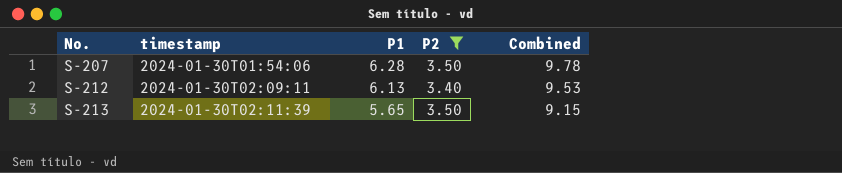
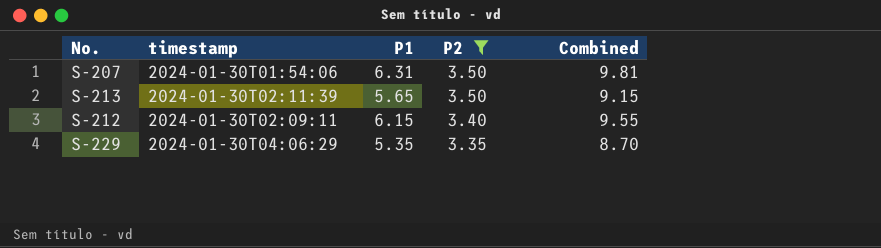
row order: No. ascending -> P2 descending
S-207 | P1: 6.28 -> 6.31
S-207 | Combined: 9.78 -> 9.81
S-212 | P1: 6.13 -> 6.15
S-212 | Combined: 9.53 -> 9.55
row S-229: none -> 2024-01-30T04:06:29 | 5.35 | 3.35 | 8.70

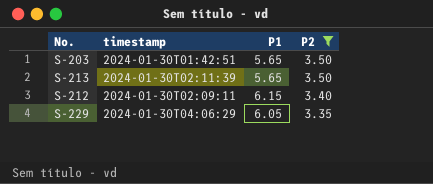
column Combined | formula: [P1] + [P2] -> none
row S-207: 2024-01-30T01:54:06 | 6.31 | 3.50 | 9.81 -> none
row S-203: none -> 2024-01-30T01:42:51 | 5.65 | 3.50
S-229 | P1: 5.35 -> 6.05

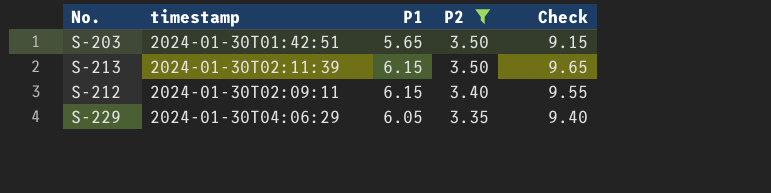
column Check | formula: none -> [P1] + [P2]
S-213 | P1: 5.65 -> 6.15

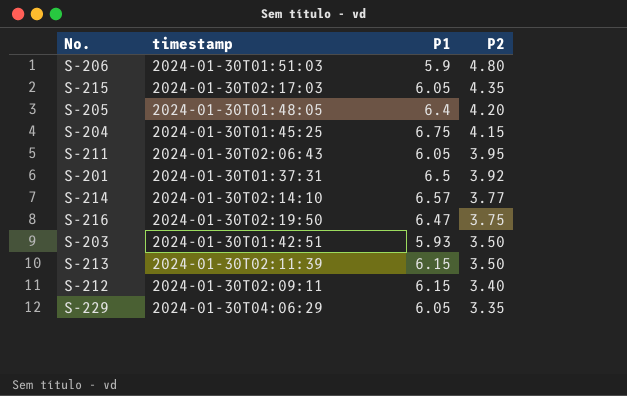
filter: P2 <= 3.50 -> none
column Check | formula: [P1] + [P2] -> none
S-203 | P1: 5.65 -> 5.93

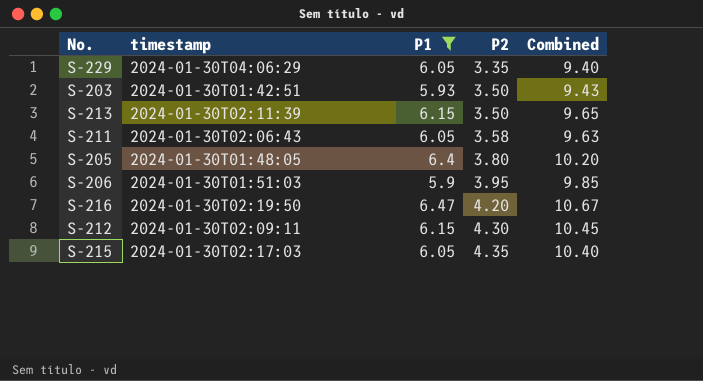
filter: none -> P1 <= 6.47
row order: P2 descending -> P2 ascending
column Combined | formula: none -> [P1] + [P2]
S-211 | P2: 3.95 -> 3.58
S-205 | P2: 4.20 -> 3.80
S-206 | P2: 4.80 -> 3.95
S-216 | P2: 3.75 -> 4.20
S-212 | P2: 3.40 -> 4.30

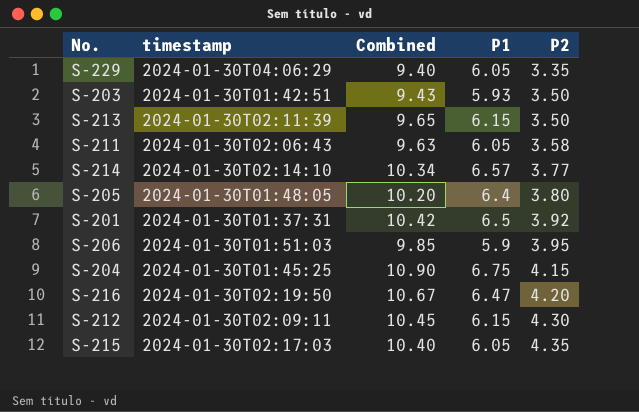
filter: P1 <= 6.47 -> none
column Combined | position: 5 -> 3

